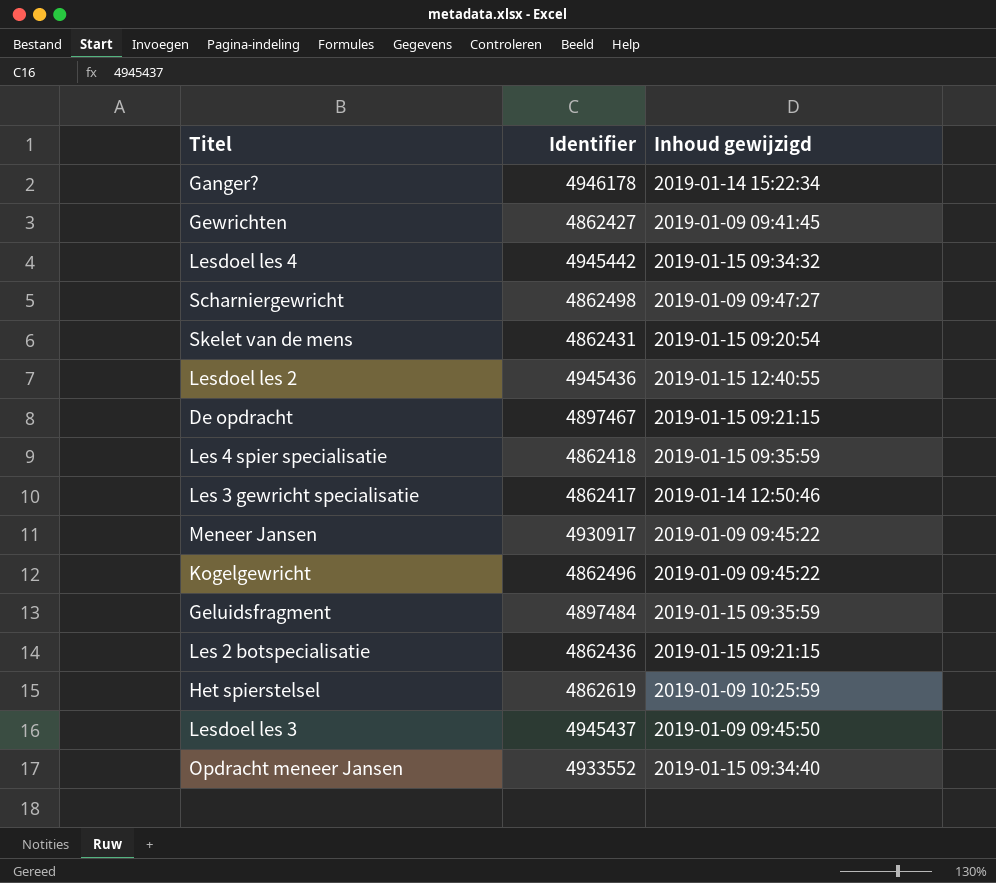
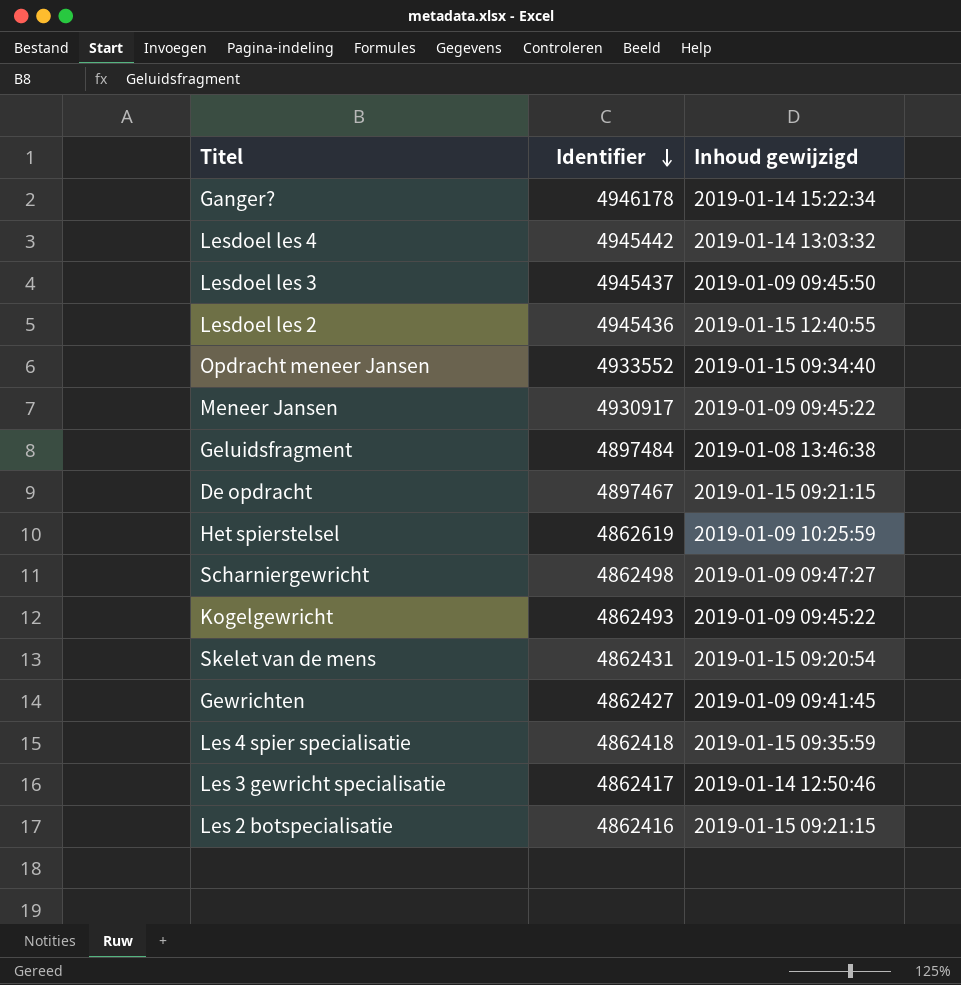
row order: none -> Identifier descending
Lesdoel les 4 | Inhoud gewijzigd: 2019-01-15 09:34:32 -> 2019-01-14 13:03:32
Geluidsfragment | Inhoud gewijzigd: 2019-01-15 09:35:59 -> 2019-01-08 13:46:38
Kogelgewricht | Identifier: 4862496 -> 4862493
Les 2 botspecialisatie | Identifier: 4862436 -> 4862416

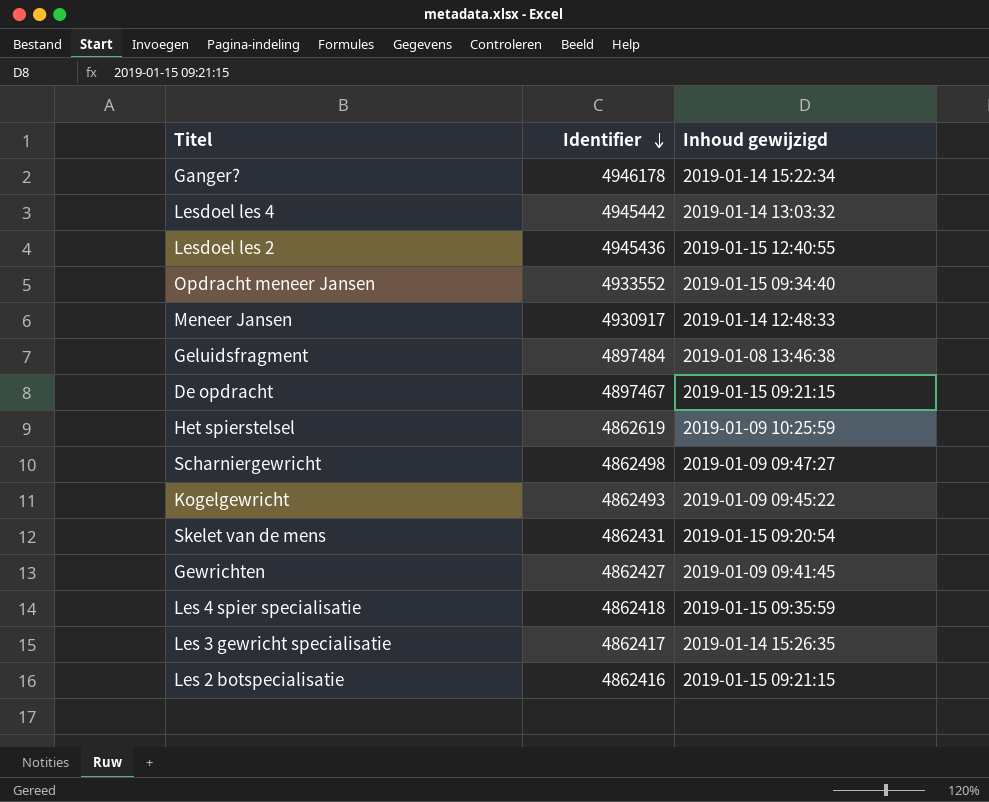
row Lesdoel les 3: 4945437 | 2019-01-09 09:45:50 -> none
Meneer Jansen | Inhoud gewijzigd: 2019-01-09 09:45:22 -> 2019-01-14 12:48:33
Les 3 gewricht specialisatie | Inhoud gewijzigd: 2019-01-14 12:50:46 -> 2019-01-14 15:26:35

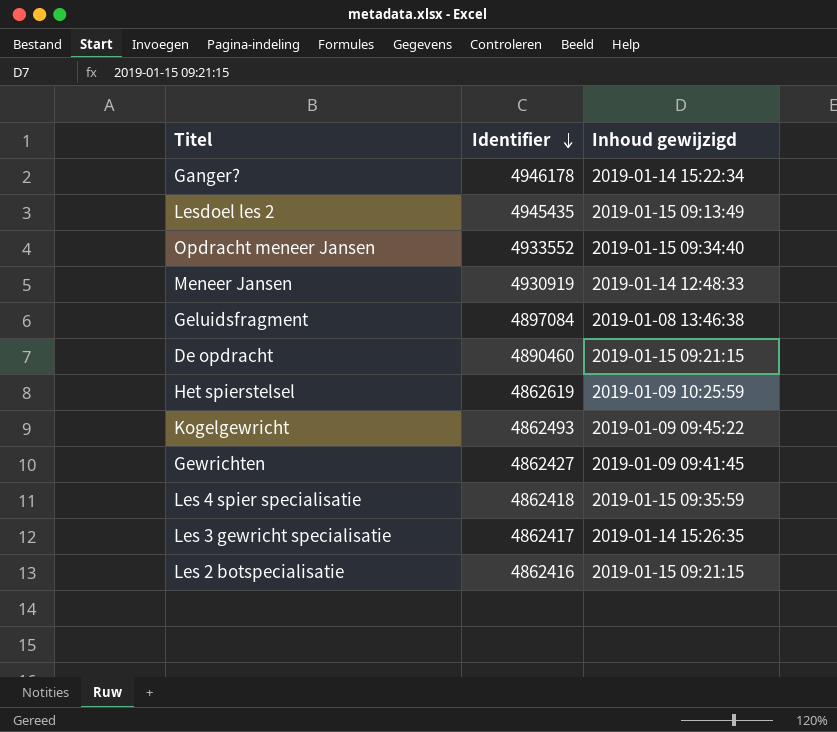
row Lesdoel les 4: 4945442 | 2019-01-14 13:03:32 -> none
row Scharniergewricht: 4862498 | 2019-01-09 09:47:27 -> none
row Skelet van de mens: 4862431 | 2019-01-15 09:20:54 -> none
Lesdoel les 2 | Identifier: 4945436 -> 4945435
Lesdoel les 2 | Inhoud gewijzigd: 2019-01-15 12:40:55 -> 2019-01-15 09:13:49
Meneer Jansen | Identifier: 4930917 -> 4930919
Geluidsfragment | Identifier: 4897484 -> 4897084
De opdracht | Identifier: 4897467 -> 4890460

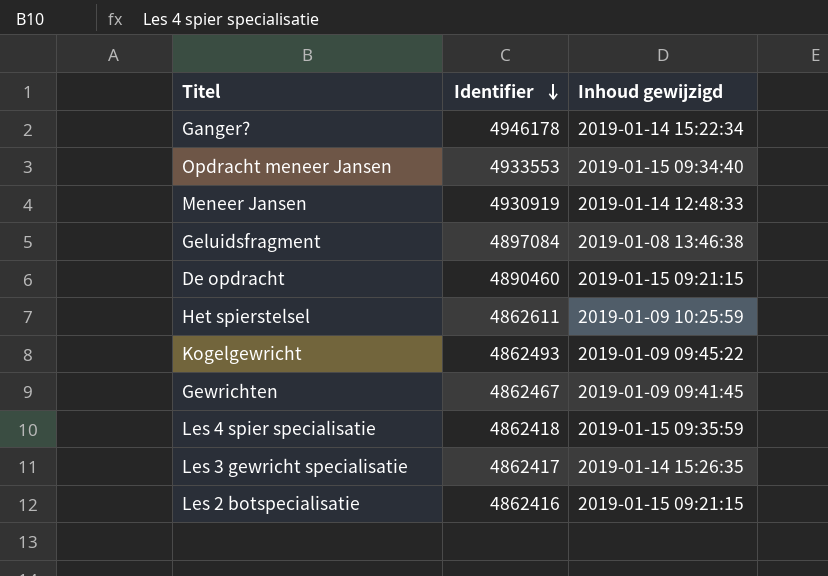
row Lesdoel les 2: 4945435 | 2019-01-15 09:13:49 -> none
Opdracht meneer Jansen | Identifier: 4933552 -> 4933553
Het spierstelsel | Identifier: 4862619 -> 4862611
Gewrichten | Identifier: 4862427 -> 4862467

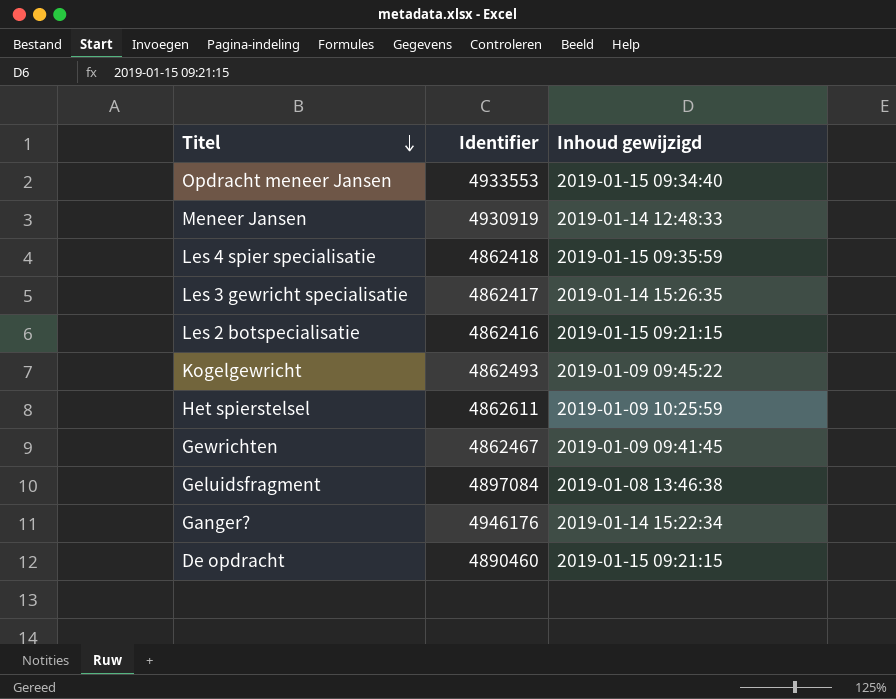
row order: Identifier descending -> Titel descending
Ganger? | Identifier: 4946178 -> 4946176

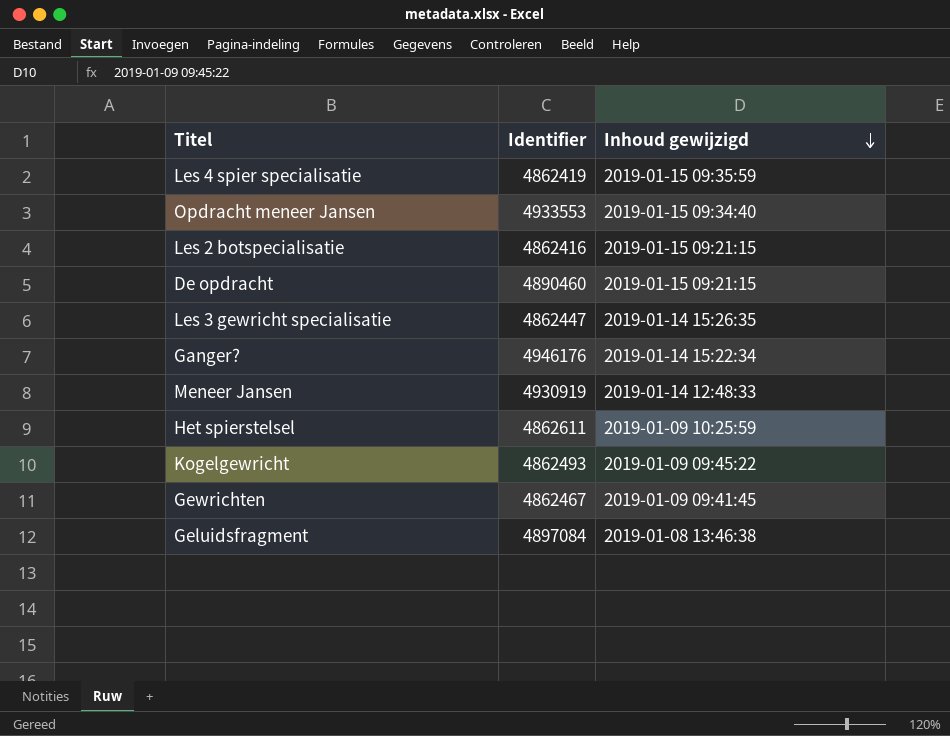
row order: Titel descending -> Inhoud gewijzigd descending
Les 4 spier specialisatie | Identifier: 4862418 -> 4862419
Les 3 gewricht specialisatie | Identifier: 4862417 -> 4862447

